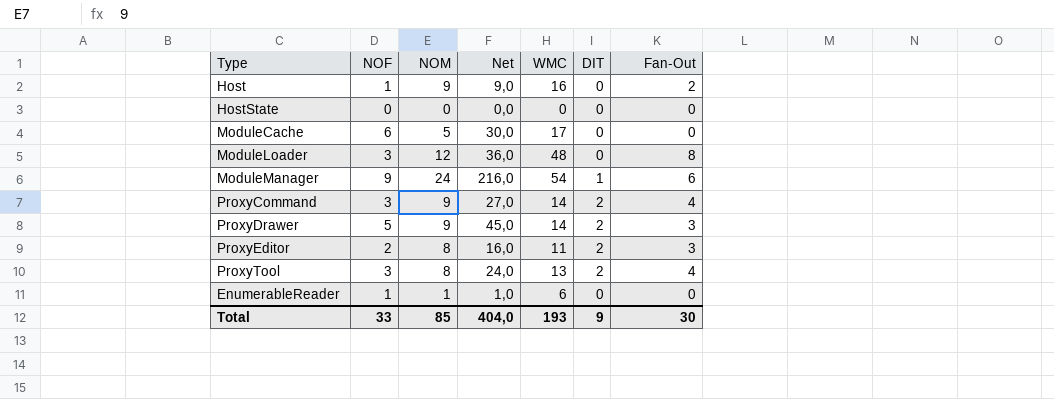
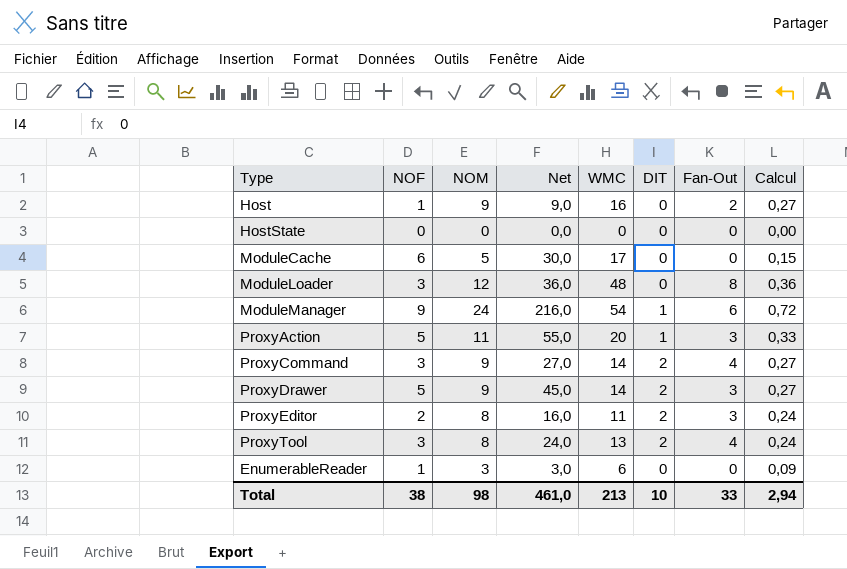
column Calcul | formula: none -> [NOM] * 0,03
row ProxyAction: none -> 5 | 11 | 55,0 | 20 | 1 | 3 | 0,33
EnumerableReader | NOM: 1 -> 3
EnumerableReader | Net: 1,0 -> 3,0
Total | NOF: 33 -> 38
Total | NOM: 85 -> 98
Total | Net: 404,0 -> 461,0
Total | WMC: 193 -> 213
Total | DIT: 9 -> 10
Total | Fan-Out: 30 -> 33

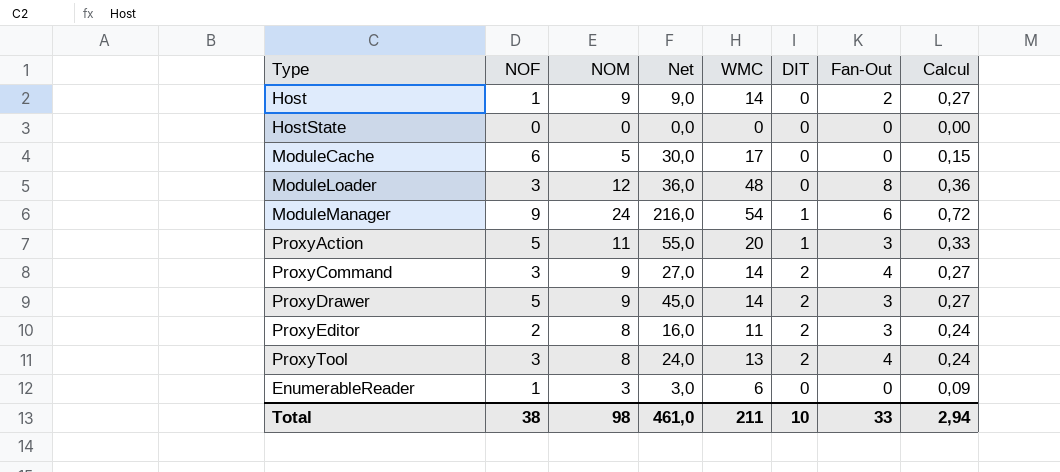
Host | WMC: 16 -> 14
Total | WMC: 213 -> 211

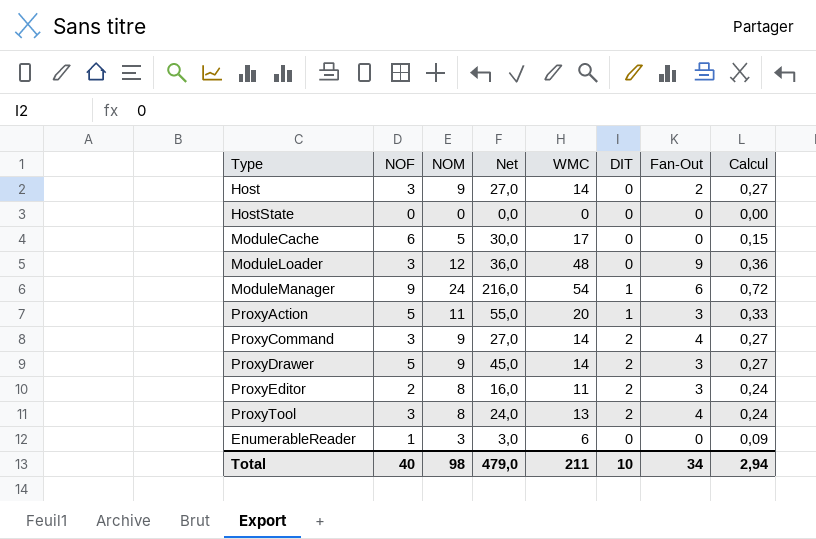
Host | NOF: 1 -> 3
Host | Net: 9,0 -> 27,0
ModuleLoader | Fan-Out: 8 -> 9
Total | NOF: 38 -> 40
Total | Net: 461,0 -> 479,0
Total | Fan-Out: 33 -> 34

